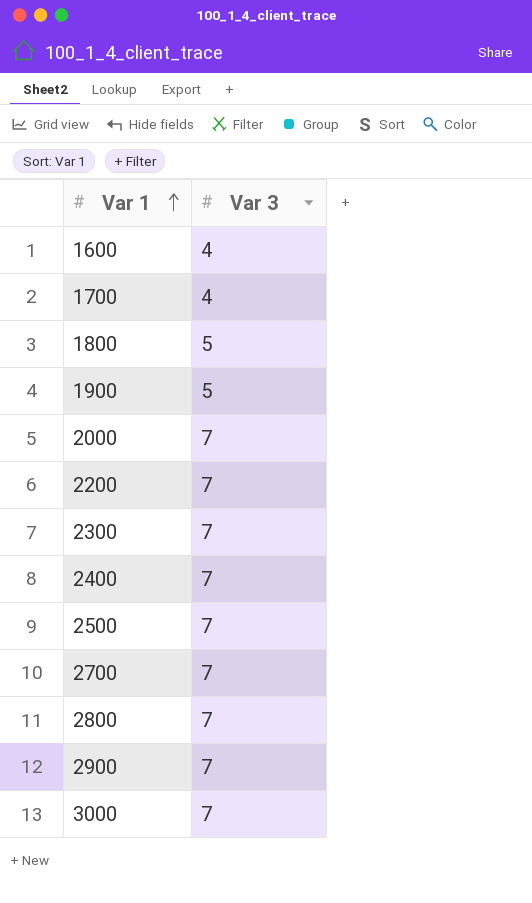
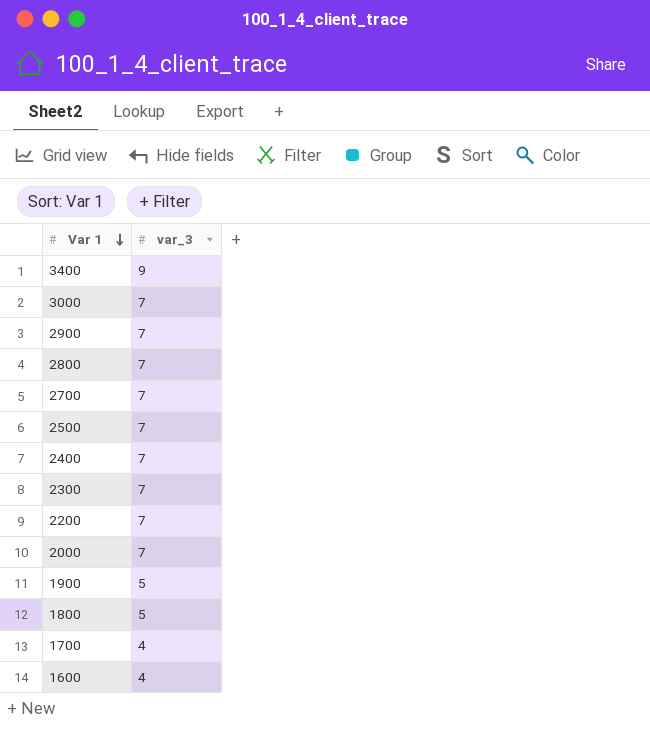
row order: Var 1 ascending -> Var 1 descending
column name: Var 3 -> var_3
row 3400: none -> 9

